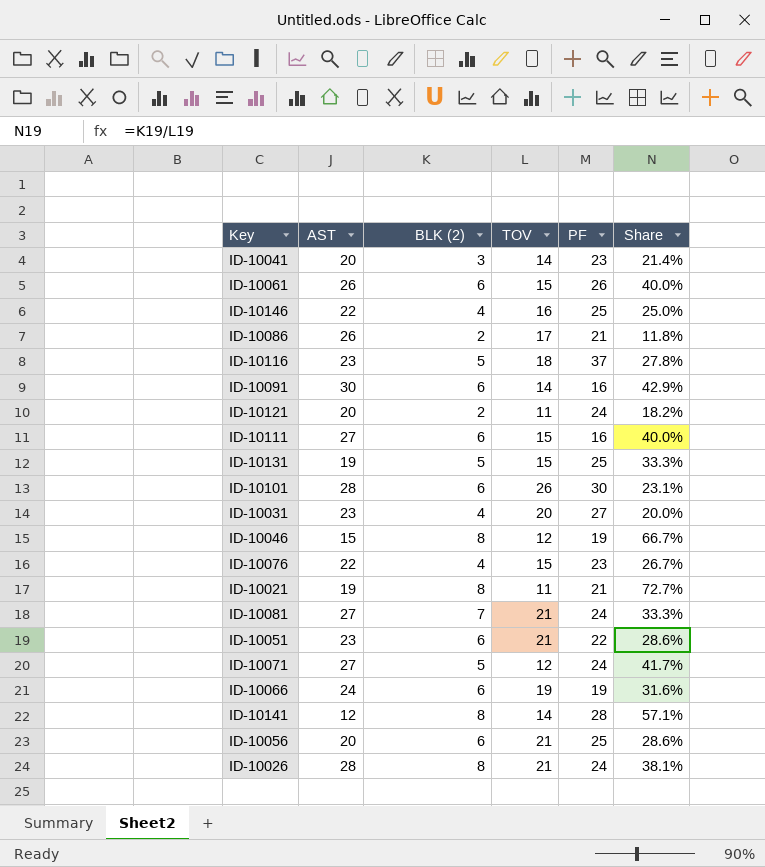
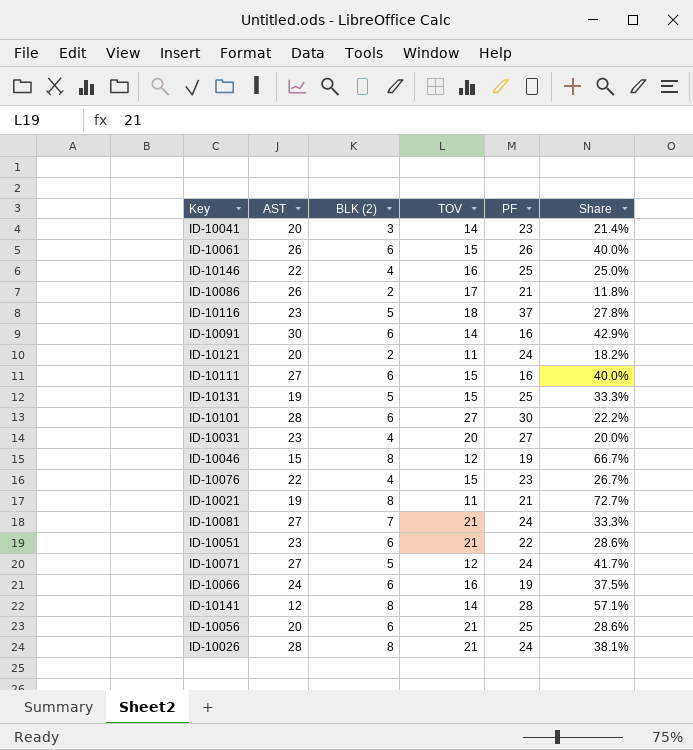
ID-10101 | TOV: 26 -> 27
ID-10101 | Share: 23.1% -> 22.2%
ID-10066 | TOV: 19 -> 16
ID-10066 | Share: 31.6% -> 37.5%

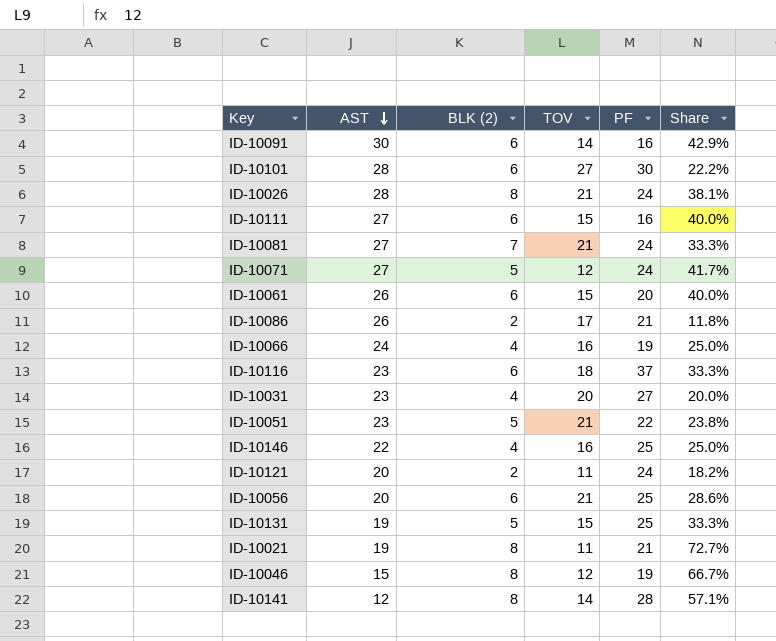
row order: none -> AST descending
row ID-10041: 20 | 3 | 14 | 23 | 21.4% -> none
row ID-10076: 22 | 4 | 15 | 23 | 26.7% -> none
ID-10061 | PF: 26 -> 20
ID-10066 | BLK (2): 6 -> 4
ID-10066 | Share: 37.5% -> 25.0%
ID-10116 | BLK (2): 5 -> 6
ID-10116 | Share: 27.8% -> 33.3%
ID-10051 | BLK (2): 6 -> 5
ID-10051 | Share: 28.6% -> 23.8%

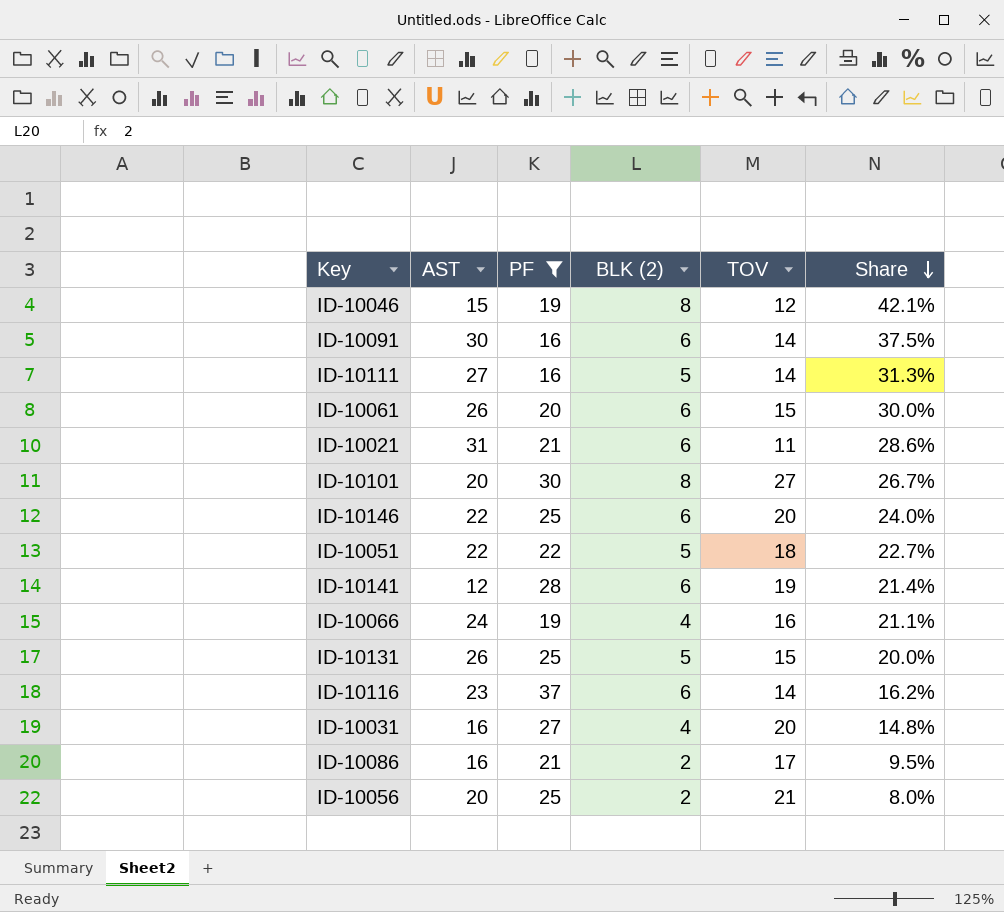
filter: none -> PF != 24
row order: AST descending -> Share descending
column PF | position: 5 -> 3
column Share | formula: [BLK (2)] / [TOV] -> [BLK (2)] / [PF]
ID-10111 | BLK (2): 6 -> 5
ID-10111 | TOV: 15 -> 14
ID-10021 | AST: 19 -> 31
ID-10021 | BLK (2): 8 -> 6
ID-10101 | AST: 28 -> 20
ID-10101 | BLK (2): 6 -> 8
ID-10146 | BLK (2): 4 -> 6
ID-10146 | TOV: 16 -> 20
ID-10051 | AST: 23 -> 22
ID-10051 | TOV: 21 -> 18
ID-10141 | BLK (2): 8 -> 6
ID-10141 | TOV: 14 -> 19
ID-10131 | AST: 19 -> 26
ID-10116 | TOV: 18 -> 14
ID-10031 | AST: 23 -> 16
ID-10086 | AST: 26 -> 16
ID-10056 | BLK (2): 6 -> 2

